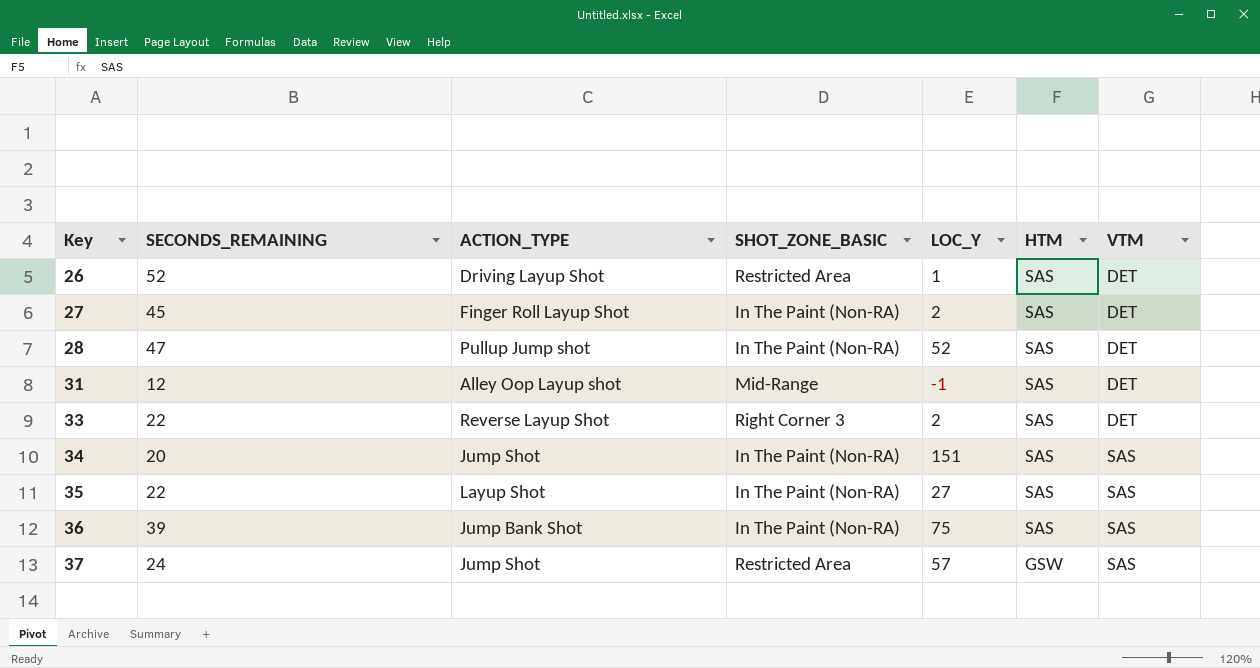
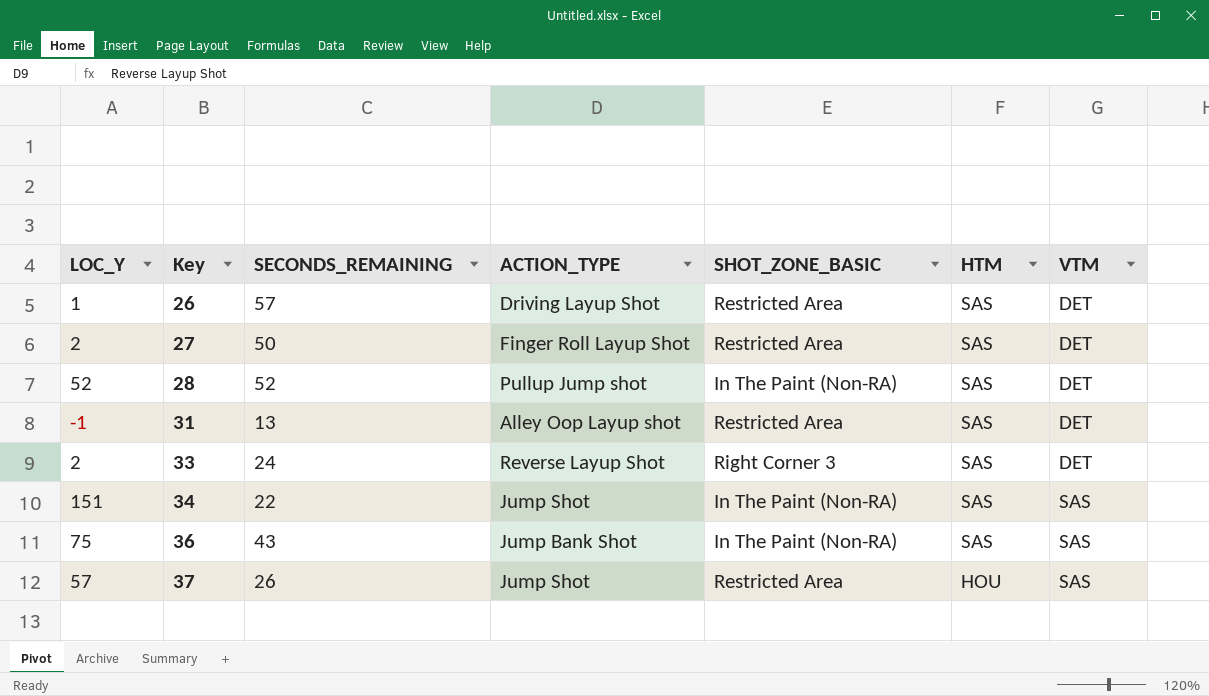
column LOC_Y | position: 5 -> 1
row 35: 22 | Layup Shot | In The Paint (Non-RA) | 27 | SAS | SAS -> none
26 | SECONDS_REMAINING: 52 -> 57
27 | SECONDS_REMAINING: 45 -> 50
27 | SHOT_ZONE_BASIC: In The Paint (Non-RA) -> Restricted Area
28 | SECONDS_REMAINING: 47 -> 52
31 | SECONDS_REMAINING: 12 -> 13
31 | SHOT_ZONE_BASIC: Mid-Range -> Restricted Area
33 | SECONDS_REMAINING: 22 -> 24
34 | SECONDS_REMAINING: 20 -> 22
36 | SECONDS_REMAINING: 39 -> 43
37 | SECONDS_REMAINING: 24 -> 26
37 | HTM: GSW -> HOU

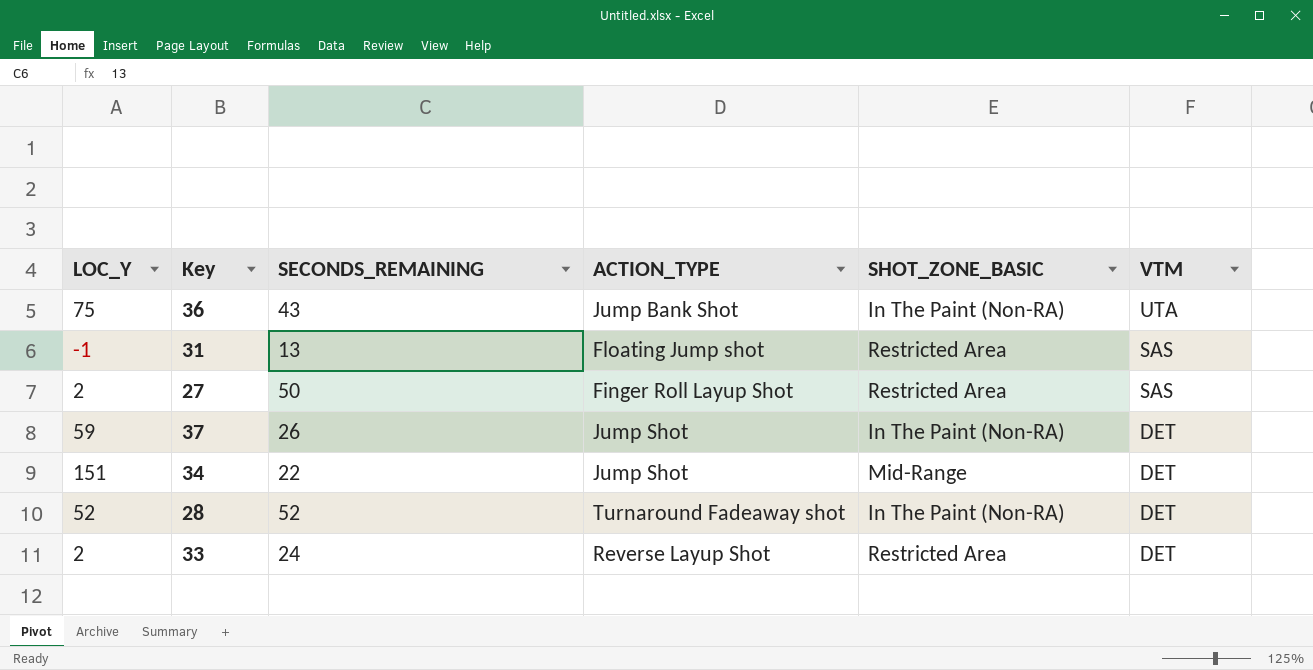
row order: Key ascending -> VTM descending
column HTM | position: 6 -> none
row 26: 1 | 57 | Driving Layup Shot | Restricted Area | SAS | DET -> none
36 | VTM: SAS -> UTA
31 | ACTION_TYPE: Alley Oop Layup shot -> Floating Jump shot
31 | VTM: DET -> SAS
27 | VTM: DET -> SAS
37 | LOC_Y: 57 -> 59
37 | SHOT_ZONE_BASIC: Restricted Area -> In The Paint (Non-RA)
37 | VTM: SAS -> DET
34 | SHOT_ZONE_BASIC: In The Paint (Non-RA) -> Mid-Range
34 | VTM: SAS -> DET
28 | ACTION_TYPE: Pullup Jump shot -> Turnaround Fadeaway shot
33 | SHOT_ZONE_BASIC: Right Corner 3 -> Restricted Area

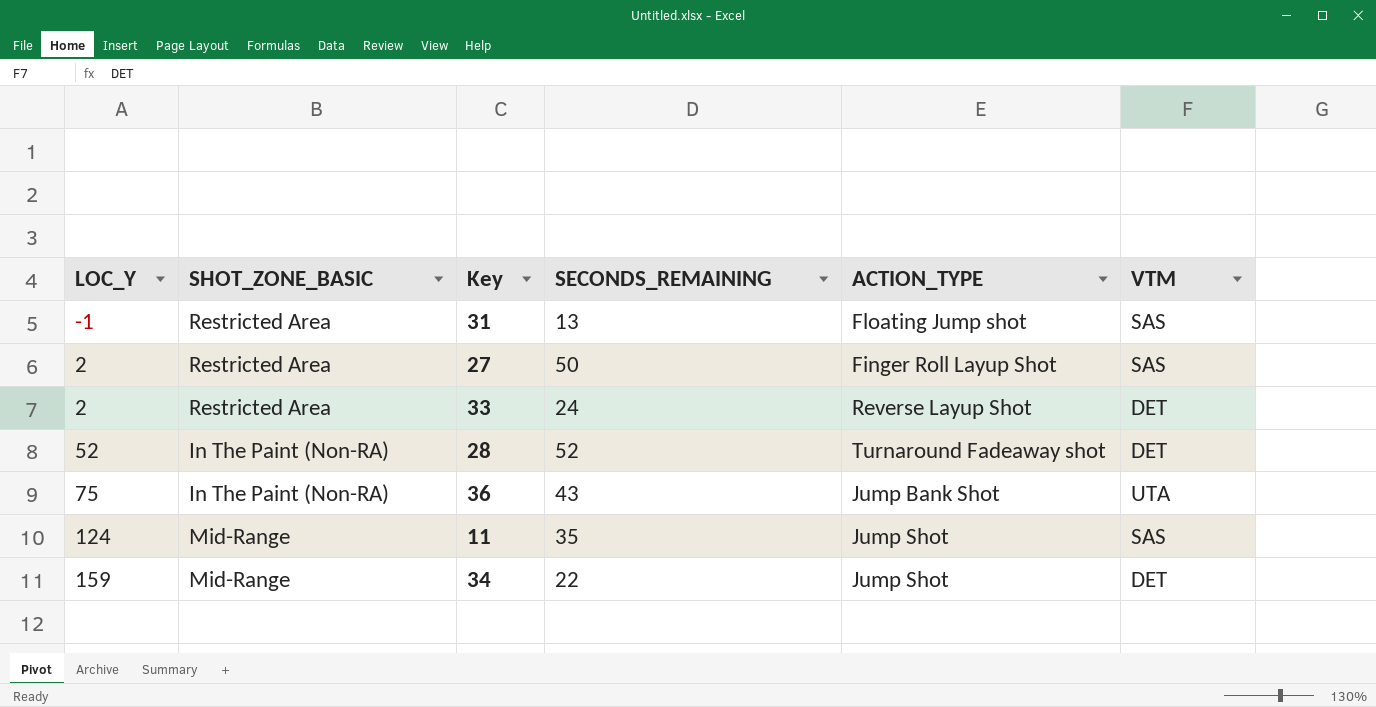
row order: VTM descending -> LOC_Y ascending
column SHOT_ZONE_BASIC | position: 5 -> 2
row 37: 59 | 26 | Jump Shot | In The Paint (Non-RA) | DET -> none
row 11: none -> 124 | Mid-Range | 35 | Jump Shot | SAS
34 | LOC_Y: 151 -> 159

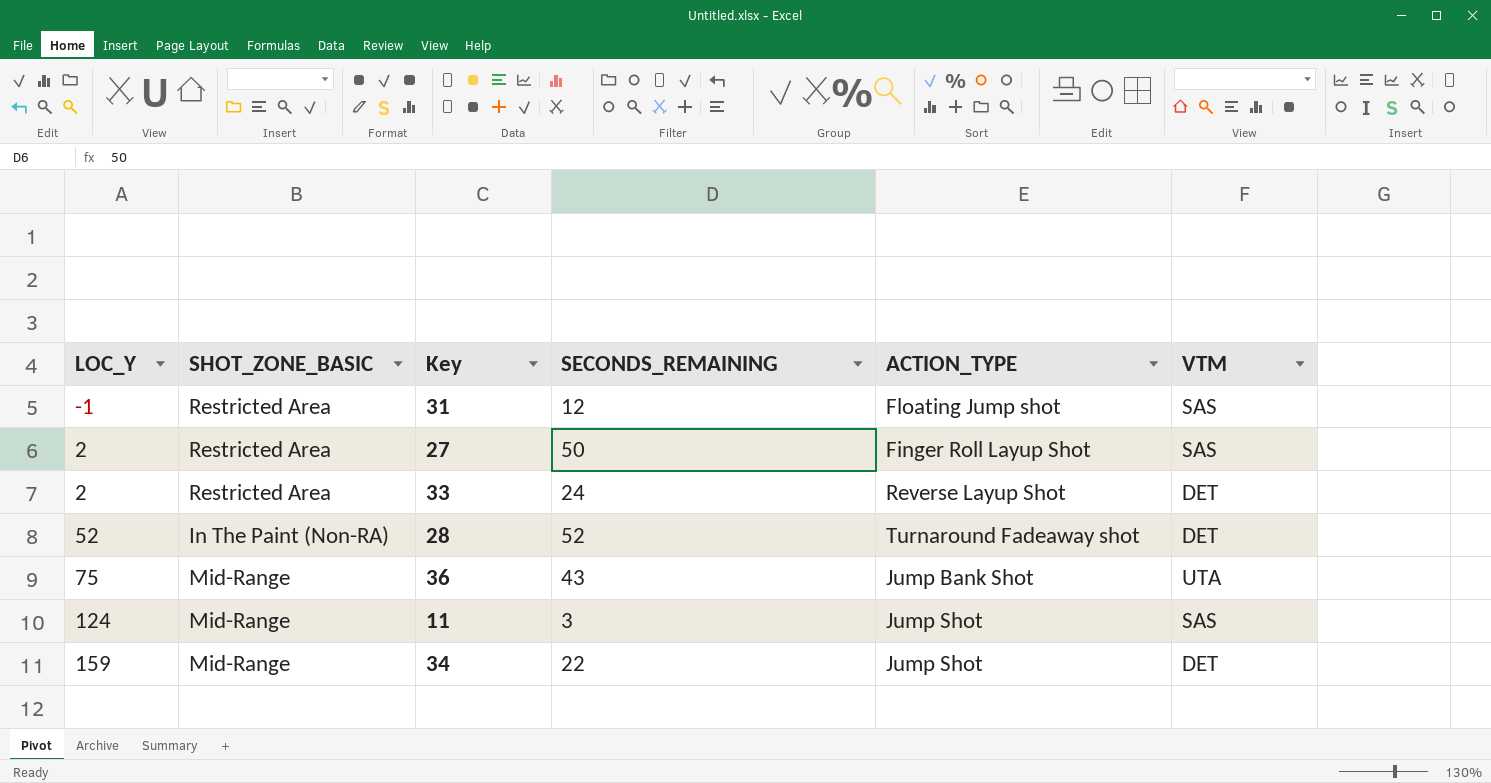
31 | SECONDS_REMAINING: 13 -> 12
36 | SHOT_ZONE_BASIC: In The Paint (Non-RA) -> Mid-Range
11 | SECONDS_REMAINING: 35 -> 3

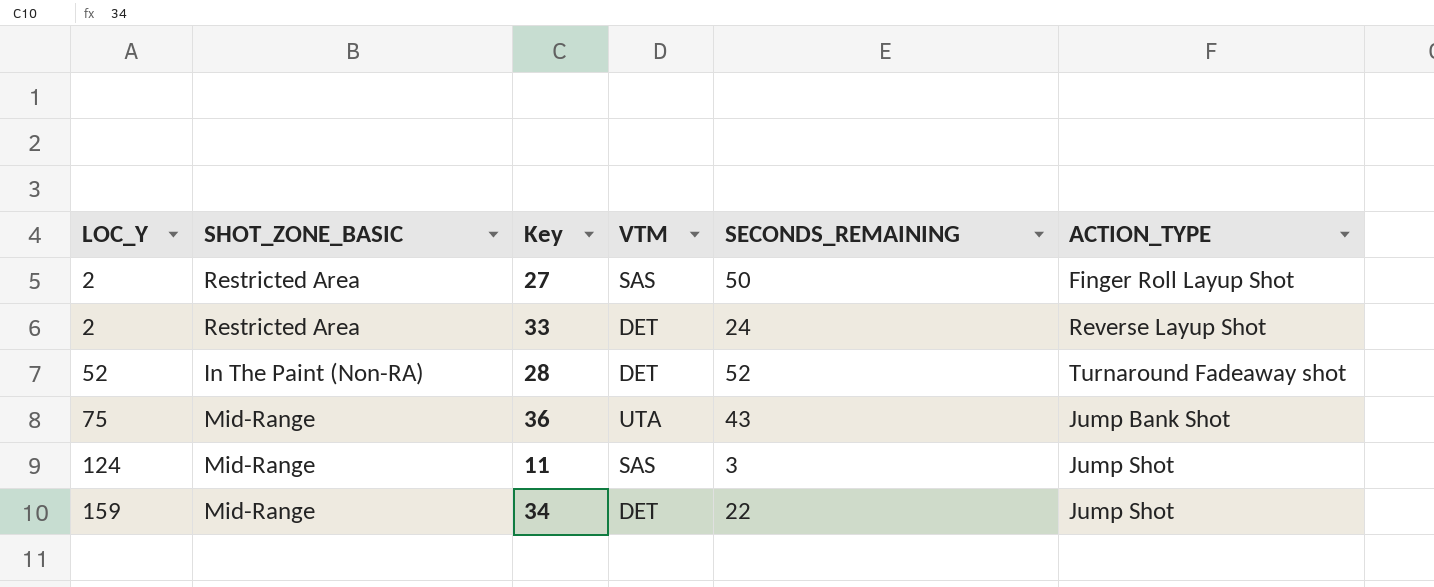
column VTM | position: 6 -> 4
row 31: -1 | Restricted Area | 12 | Floating Jump shot | SAS -> none

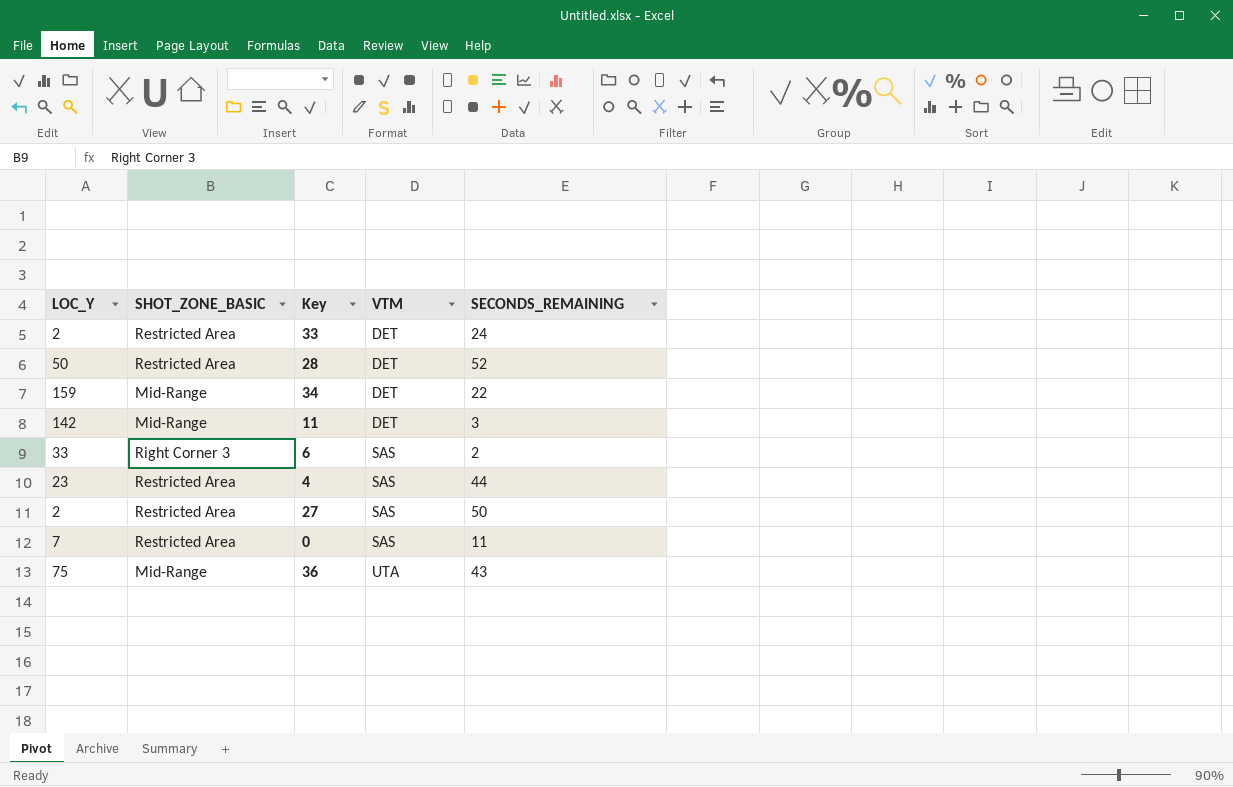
row order: LOC_Y ascending -> VTM ascending
column ACTION_TYPE | position: 6 -> none
28 | LOC_Y: 52 -> 50
28 | SHOT_ZONE_BASIC: In The Paint (Non-RA) -> Restricted Area
11 | LOC_Y: 124 -> 142
11 | VTM: SAS -> DET
row 6: none -> 33 | Right Corner 3 | SAS | 2
row 4: none -> 23 | Restricted Area | SAS | 44
row 0: none -> 7 | Restricted Area | SAS | 11

